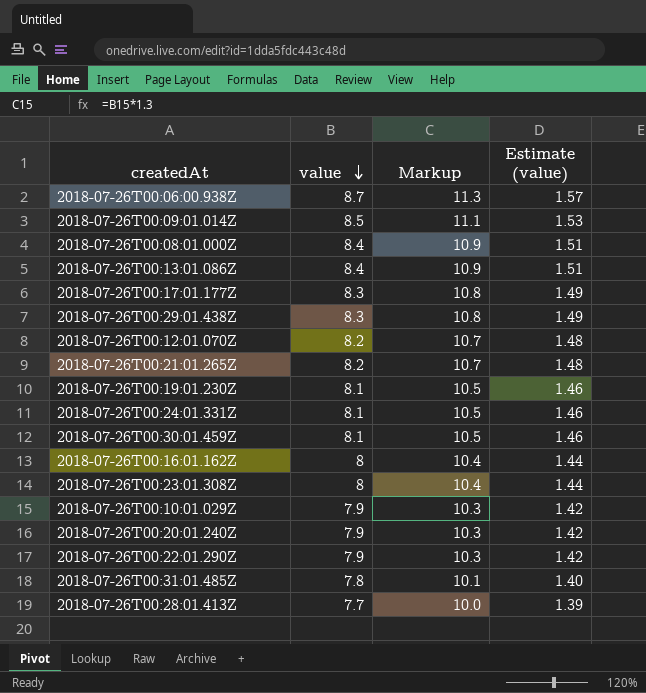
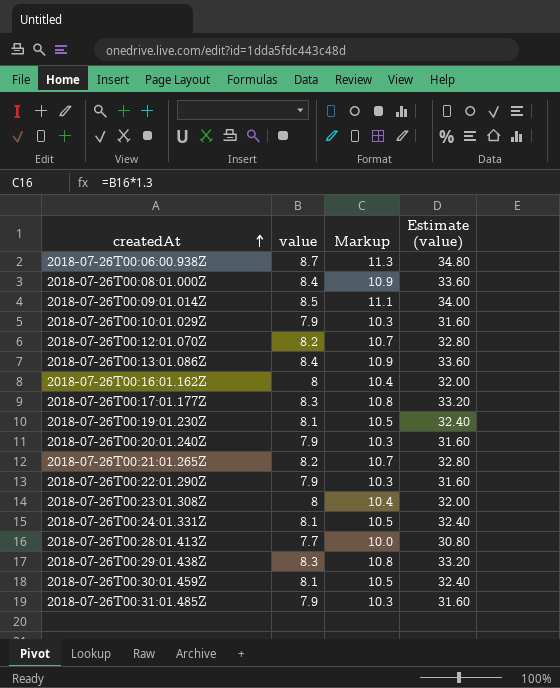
row order: value descending -> createdAt ascending
column Estimate (value) | formula: [value] * 0.18 -> [value] * 4
2018-07-26T00:31:01.485Z | value: 7.8 -> 7.9
2018-07-26T00:31:01.485Z | Markup: 10.1 -> 10.3

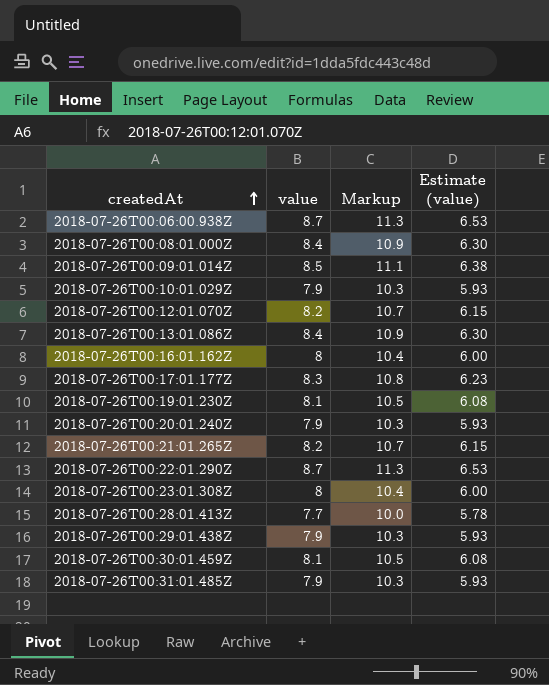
column Estimate (value) | formula: [value] * 4 -> [value] * 0.75
row 2018-07-26T00:24:01.331Z: 8.1 | 10.5 | 32.40 -> none
2018-07-26T00:22:01.290Z | value: 7.9 -> 8.7
2018-07-26T00:22:01.290Z | Markup: 10.3 -> 11.3
2018-07-26T00:29:01.438Z | value: 8.3 -> 7.9
2018-07-26T00:29:01.438Z | Markup: 10.8 -> 10.3

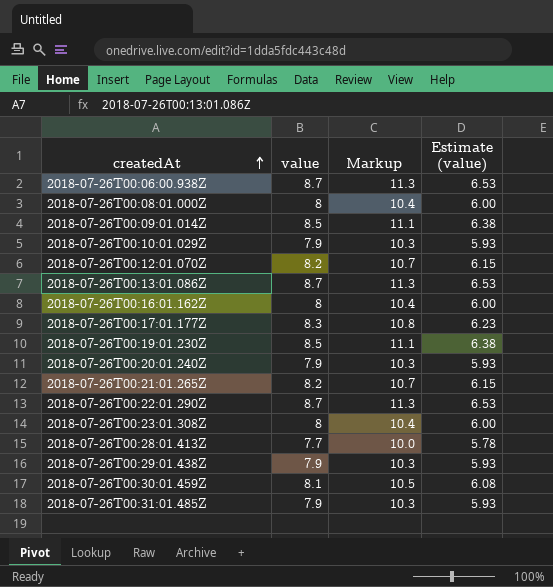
2018-07-26T00:08:01.000Z | value: 8.4 -> 8
2018-07-26T00:08:01.000Z | Markup: 10.9 -> 10.4
2018-07-26T00:08:01.000Z | Estimate (value): 6.30 -> 6.00
2018-07-26T00:13:01.086Z | value: 8.4 -> 8.7
2018-07-26T00:13:01.086Z | Markup: 10.9 -> 11.3
2018-07-26T00:13:01.086Z | Estimate (value): 6.30 -> 6.53
2018-07-26T00:19:01.230Z | value: 8.1 -> 8.5
2018-07-26T00:19:01.230Z | Markup: 10.5 -> 11.1
2018-07-26T00:19:01.230Z | Estimate (value): 6.08 -> 6.38

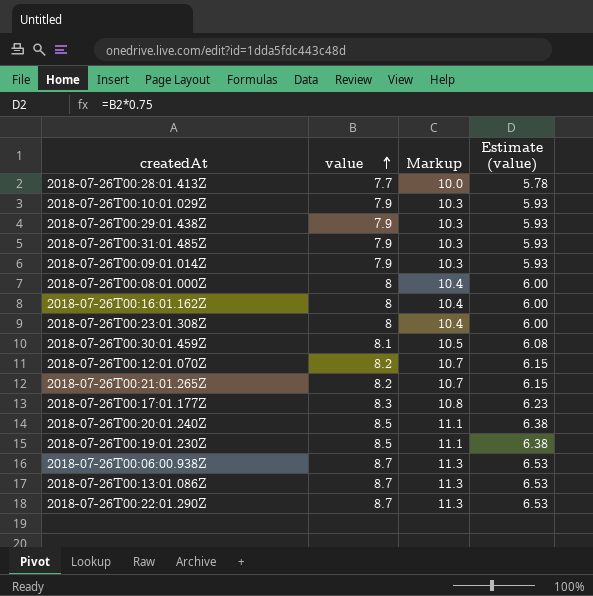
row order: createdAt ascending -> value ascending
2018-07-26T00:09:01.014Z | value: 8.5 -> 7.9
2018-07-26T00:09:01.014Z | Markup: 11.1 -> 10.3
2018-07-26T00:09:01.014Z | Estimate (value): 6.38 -> 5.93
2018-07-26T00:20:01.240Z | value: 7.9 -> 8.5
2018-07-26T00:20:01.240Z | Markup: 10.3 -> 11.1
2018-07-26T00:20:01.240Z | Estimate (value): 5.93 -> 6.38

